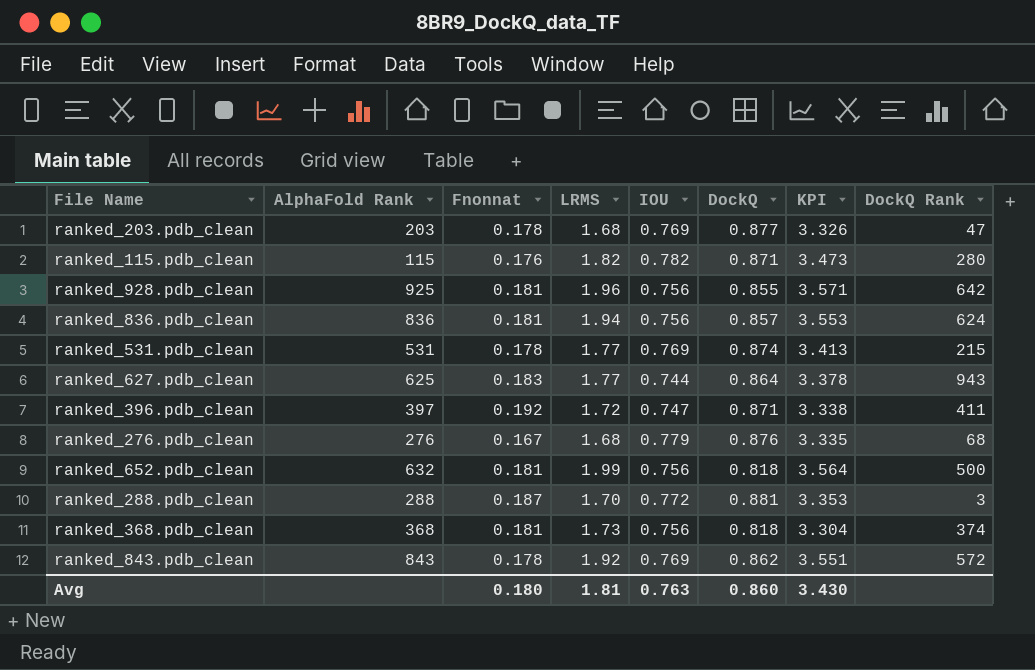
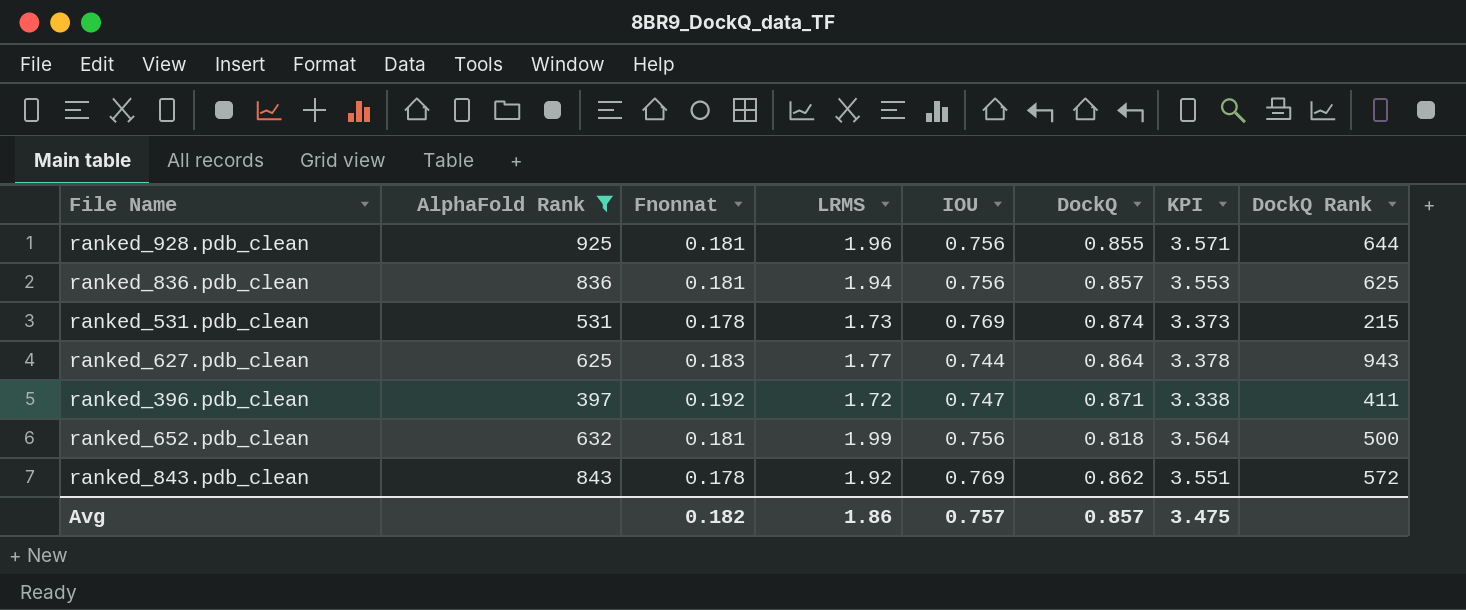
filter: none -> AlphaFold Rank >= 397
ranked_928.pdb_clean | DockQ Rank: 642 -> 644
ranked_836.pdb_clean | DockQ Rank: 624 -> 625
ranked_531.pdb_clean | LRMS: 1.77 -> 1.73
ranked_531.pdb_clean | KPI: 3.413 -> 3.373
Avg | Fnonnat: 0.180 -> 0.182
Avg | LRMS: 1.81 -> 1.86
Avg | IOU: 0.763 -> 0.757
Avg | DockQ: 0.860 -> 0.857
Avg | KPI: 3.430 -> 3.475

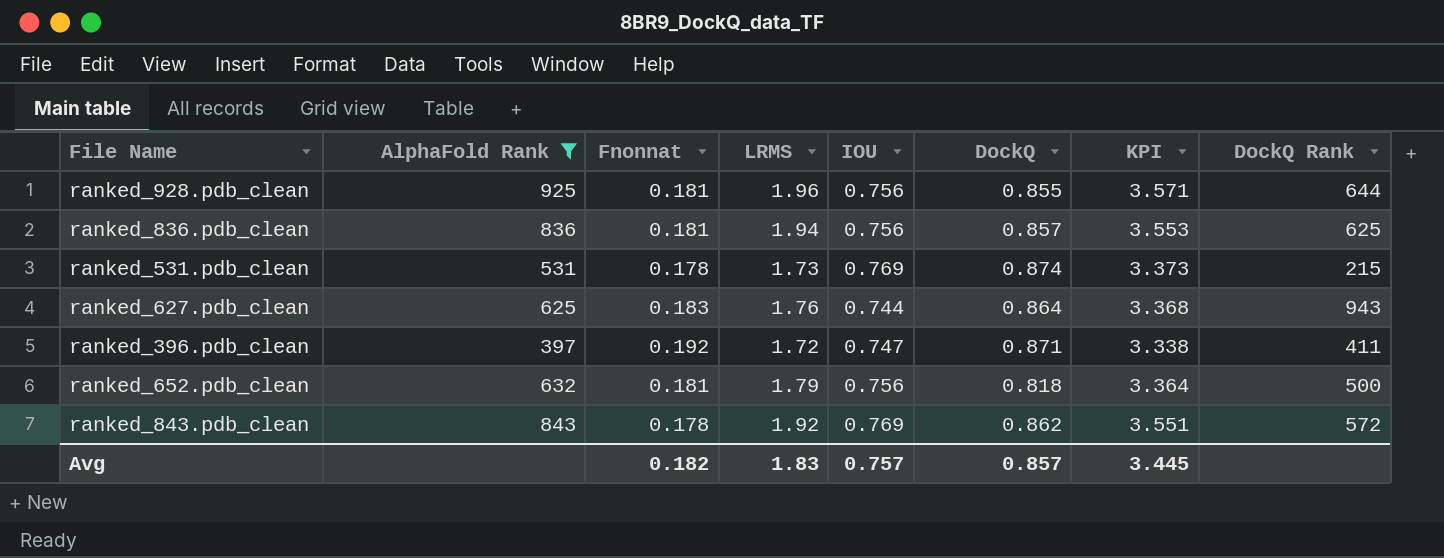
ranked_627.pdb_clean | LRMS: 1.77 -> 1.76
ranked_627.pdb_clean | KPI: 3.378 -> 3.368
ranked_652.pdb_clean | LRMS: 1.99 -> 1.79
ranked_652.pdb_clean | KPI: 3.564 -> 3.364
Avg | LRMS: 1.86 -> 1.83
Avg | KPI: 3.475 -> 3.445

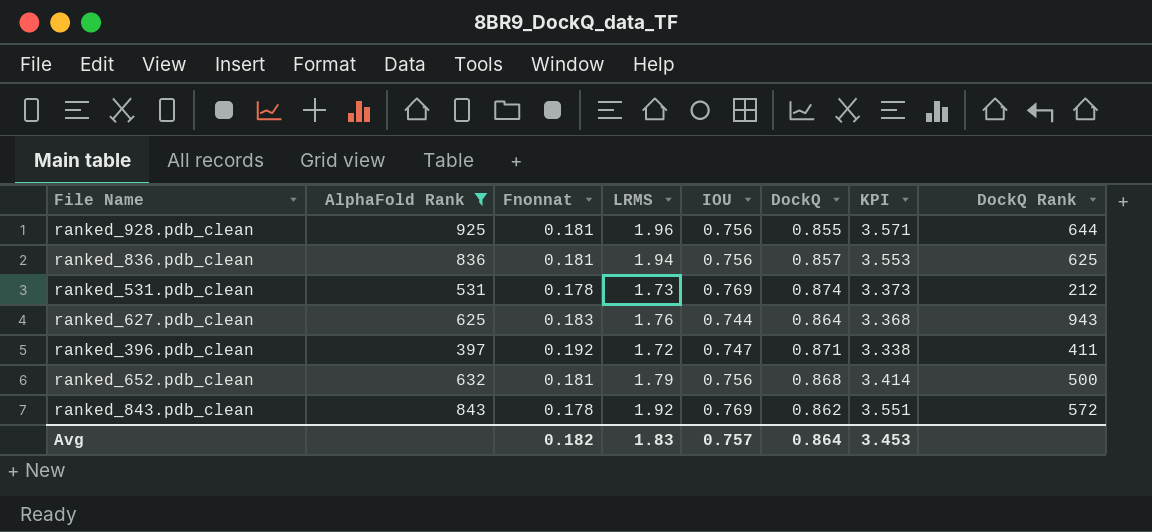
ranked_531.pdb_clean | DockQ Rank: 215 -> 212
ranked_652.pdb_clean | DockQ: 0.818 -> 0.868
ranked_652.pdb_clean | KPI: 3.364 -> 3.414
Avg | DockQ: 0.857 -> 0.864
Avg | KPI: 3.445 -> 3.453

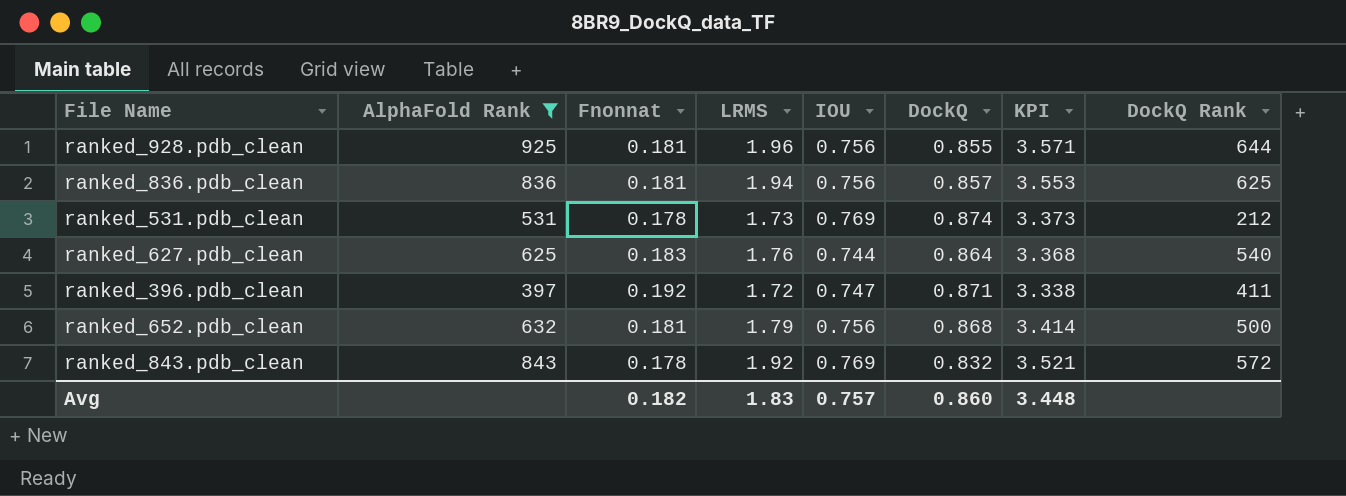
ranked_627.pdb_clean | DockQ Rank: 943 -> 540
ranked_843.pdb_clean | DockQ: 0.862 -> 0.832
ranked_843.pdb_clean | KPI: 3.551 -> 3.521
Avg | DockQ: 0.864 -> 0.860
Avg | KPI: 3.453 -> 3.448

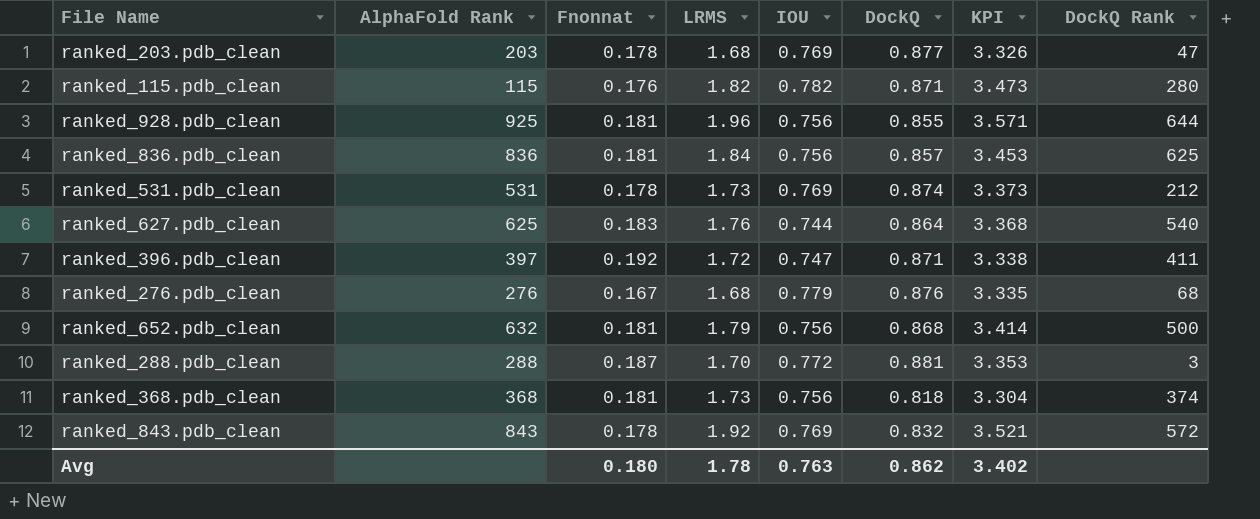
filter: AlphaFold Rank >= 397 -> none
ranked_836.pdb_clean | LRMS: 1.94 -> 1.84
ranked_836.pdb_clean | KPI: 3.553 -> 3.453
Avg | Fnonnat: 0.182 -> 0.180
Avg | LRMS: 1.83 -> 1.78
Avg | IOU: 0.757 -> 0.763
Avg | DockQ: 0.860 -> 0.862
Avg | KPI: 3.448 -> 3.402

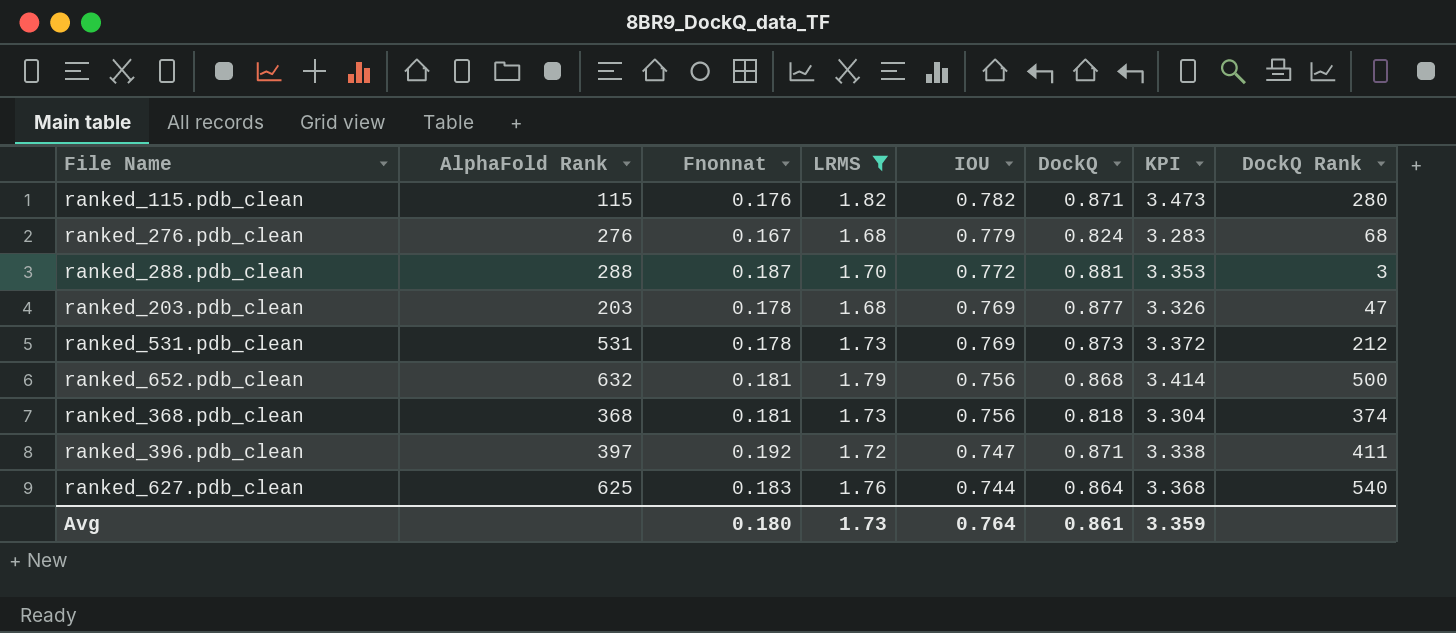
filter: none -> LRMS <= 1.82
row order: none -> IOU descending
ranked_276.pdb_clean | DockQ: 0.876 -> 0.824
ranked_276.pdb_clean | KPI: 3.335 -> 3.283
ranked_531.pdb_clean | DockQ: 0.874 -> 0.873
ranked_531.pdb_clean | KPI: 3.373 -> 3.372
Avg | LRMS: 1.78 -> 1.73
Avg | IOU: 0.763 -> 0.764
Avg | DockQ: 0.862 -> 0.861
Avg | KPI: 3.402 -> 3.359

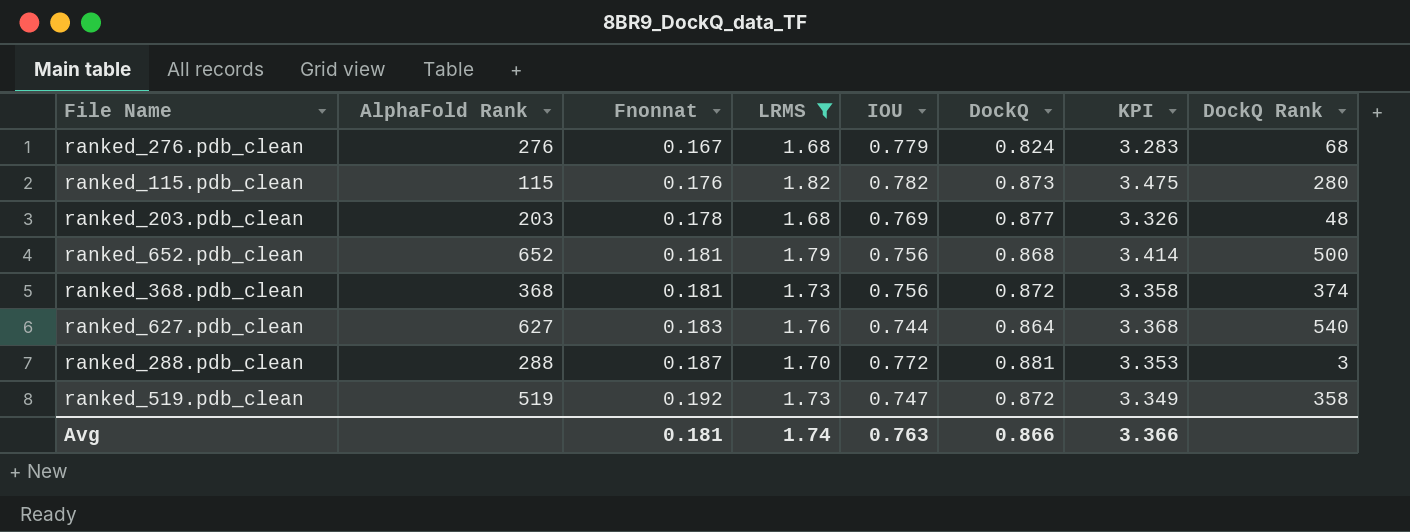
row order: IOU descending -> Fnonnat ascending
row ranked_531.pdb_clean: 531 | 0.178 | 1.73 | 0.769 | 0.873 | 3.372 | 212 -> none
row ranked_396.pdb_clean: 397 | 0.192 | 1.72 | 0.747 | 0.871 | 3.338 | 411 -> none
ranked_115.pdb_clean | DockQ: 0.871 -> 0.873
ranked_115.pdb_clean | KPI: 3.473 -> 3.475
ranked_203.pdb_clean | DockQ Rank: 47 -> 48
ranked_652.pdb_clean | AlphaFold Rank: 632 -> 652
ranked_368.pdb_clean | DockQ: 0.818 -> 0.872
ranked_368.pdb_clean | KPI: 3.304 -> 3.358
ranked_627.pdb_clean | AlphaFold Rank: 625 -> 627
row ranked_519.pdb_clean: none -> 519 | 0.192 | 1.73 | 0.747 | 0.872 | 3.349 | 358
Avg | Fnonnat: 0.180 -> 0.181
Avg | LRMS: 1.73 -> 1.74
Avg | IOU: 0.764 -> 0.763
Avg | DockQ: 0.861 -> 0.866
Avg | KPI: 3.359 -> 3.366

